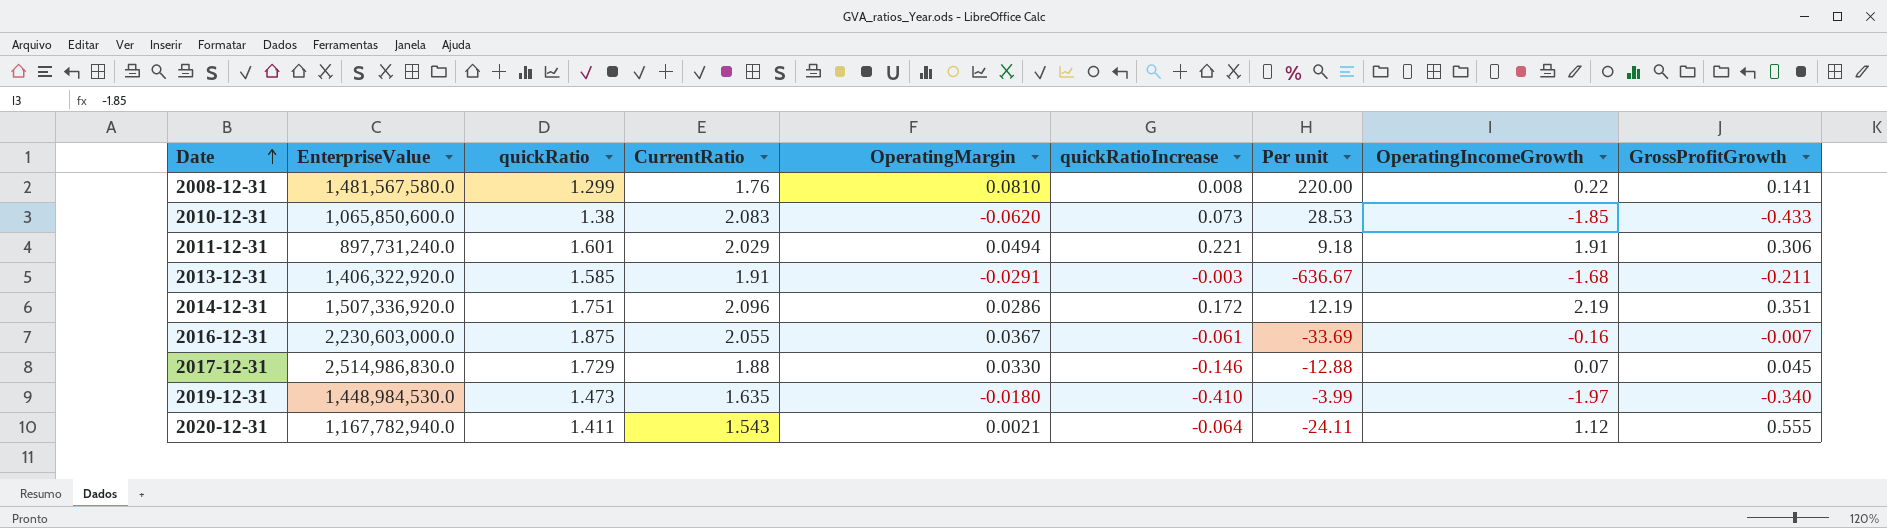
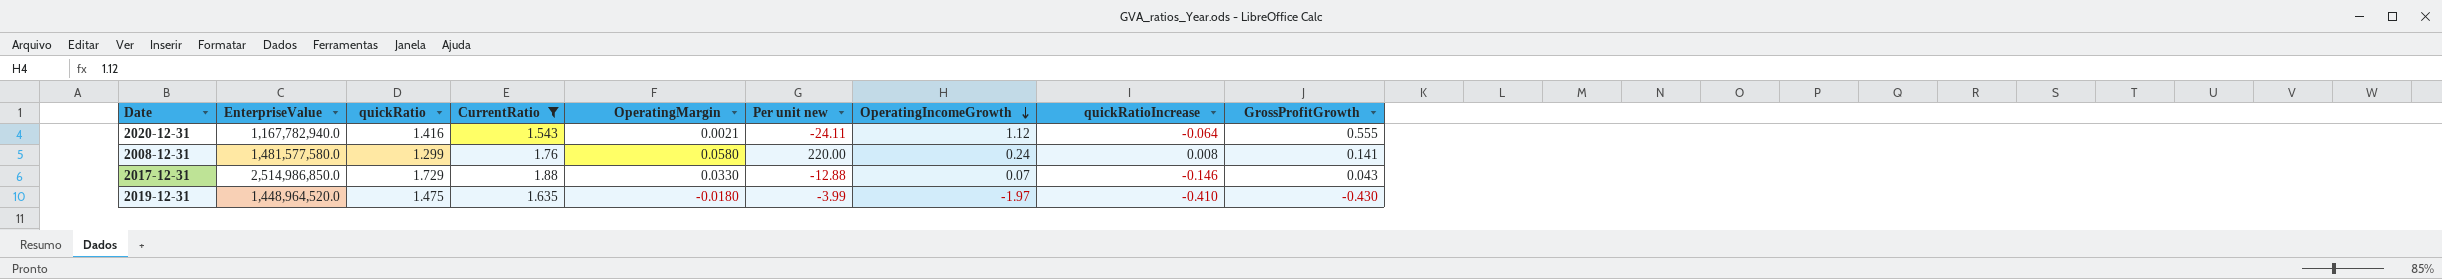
filter: none -> CurrentRatio <= 1.88
row order: Date ascending -> OperatingIncomeGrowth descending
column name: Per unit -> Per unit new
column quickRatioIncrease | position: 6 -> 8
2020-12-31 | quickRatio: 1.411 -> 1.416
2008-12-31 | EnterpriseValue: 1,481,567,580.0 -> 1,481,577,580.0
2008-12-31 | OperatingMargin: 0.0810 -> 0.0580
2008-12-31 | OperatingIncomeGrowth: 0.22 -> 0.24
2017-12-31 | EnterpriseValue: 2,514,986,830.0 -> 2,514,986,850.0
2017-12-31 | GrossProfitGrowth: 0.045 -> 0.043
2019-12-31 | EnterpriseValue: 1,448,984,530.0 -> 1,448,964,520.0
2019-12-31 | quickRatio: 1.473 -> 1.475
2019-12-31 | GrossProfitGrowth: -0.340 -> -0.430

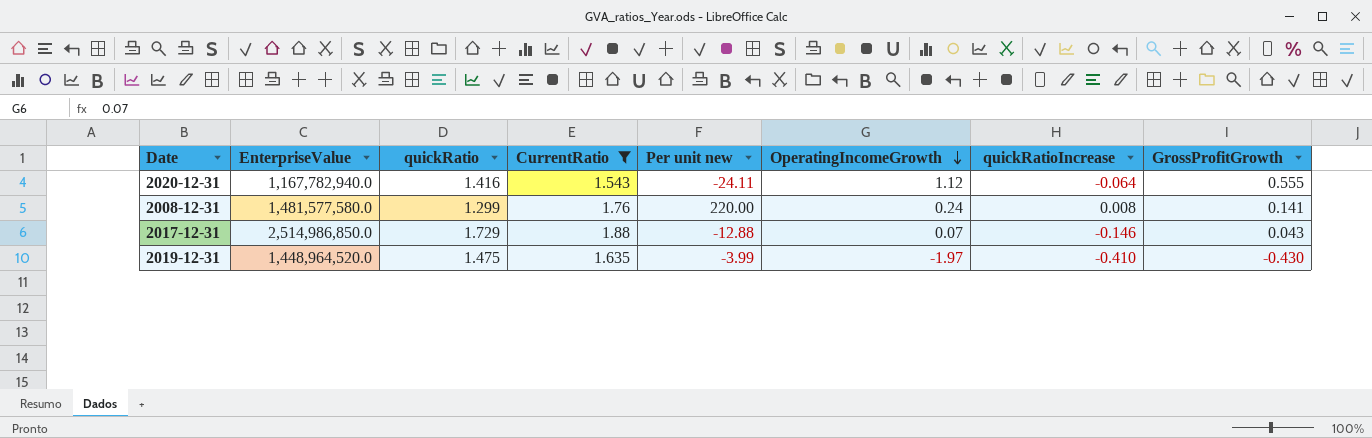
column OperatingMargin | position: 5 -> none

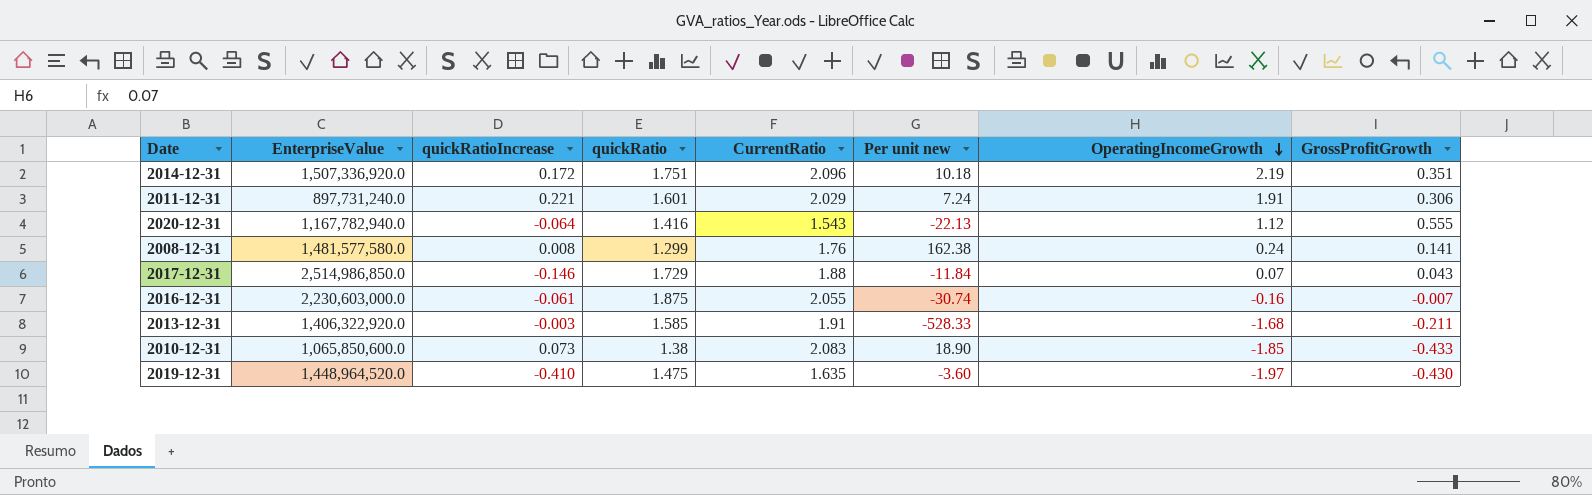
filter: CurrentRatio <= 1.88 -> none
column quickRatioIncrease | position: 7 -> 3
column Per unit new | formula: [CurrentRatio] / [quickRatioIncrease] -> [quickRatio] / [quickRatioIncrease]

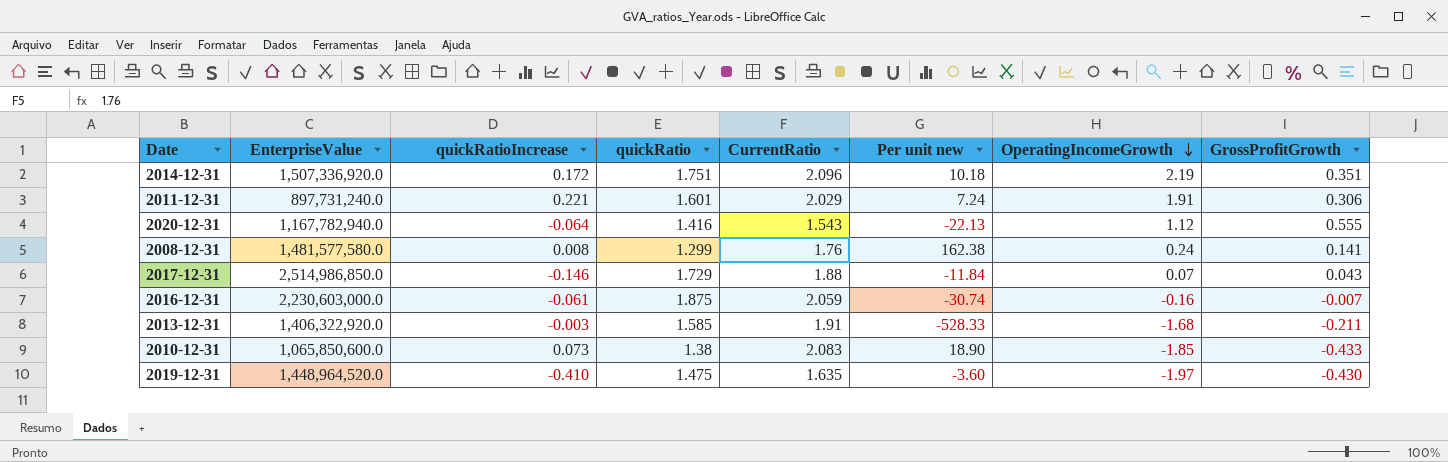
2016-12-31 | CurrentRatio: 2.055 -> 2.059

